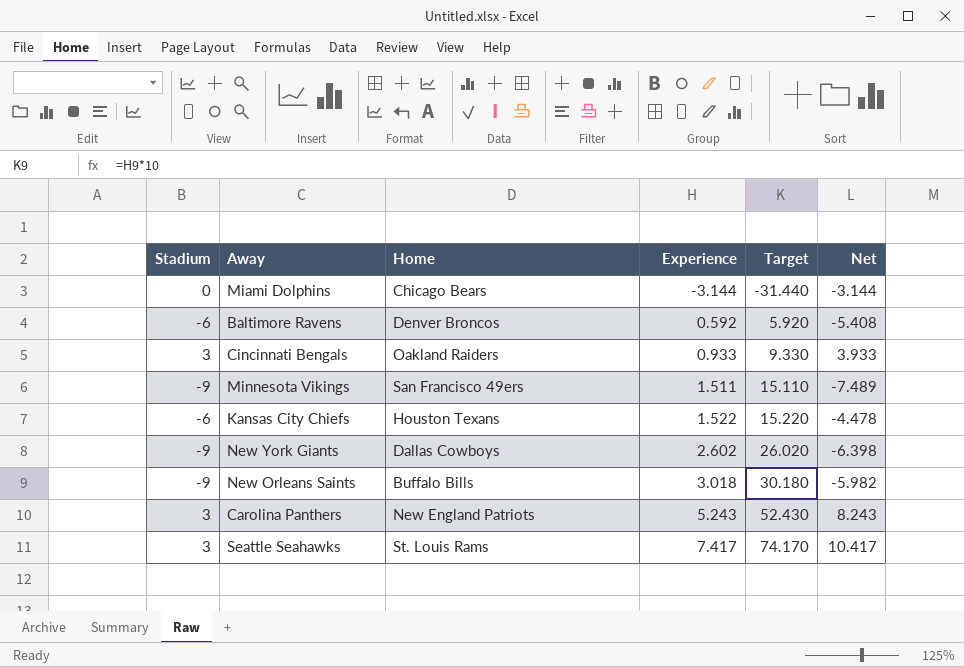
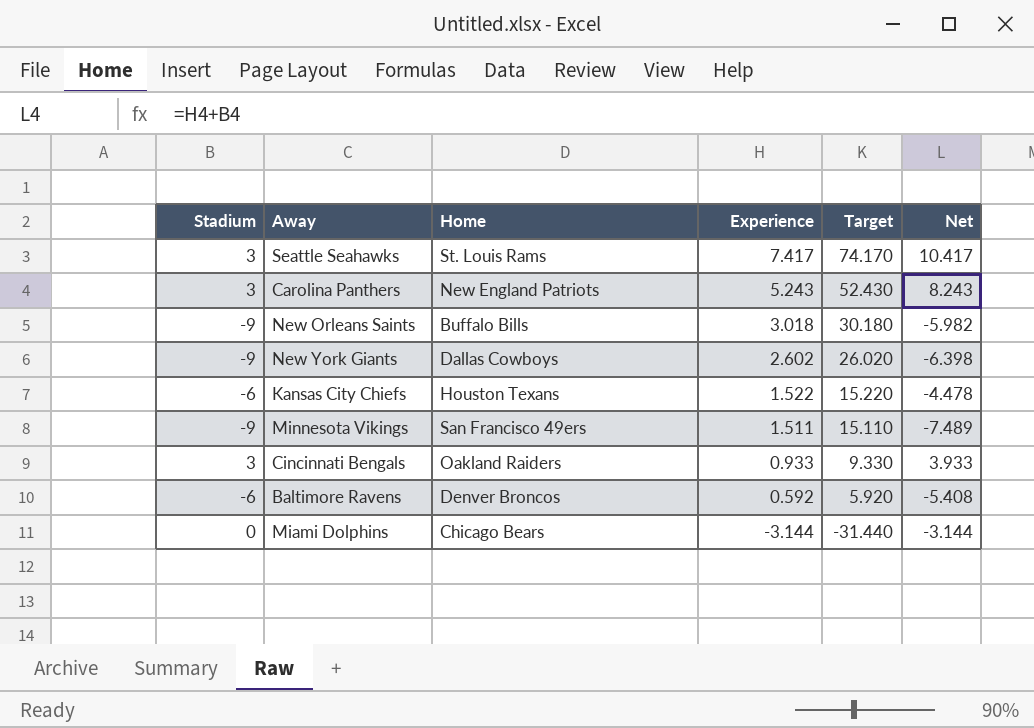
row order: Experience ascending -> Experience descending

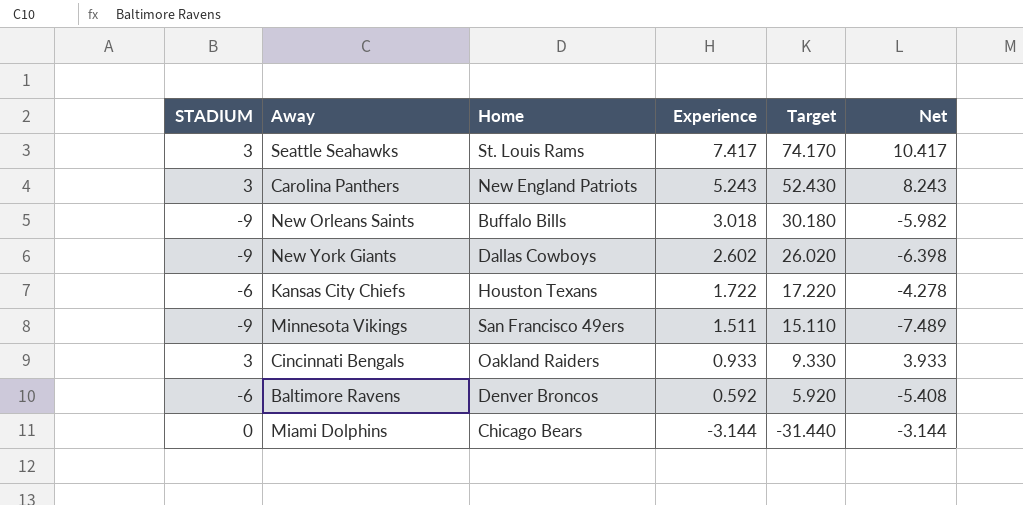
column name: Stadium -> STADIUM
Kansas City Chiefs | Experience: 1.522 -> 1.722
Kansas City Chiefs | Target: 15.220 -> 17.220
Kansas City Chiefs | Net: -4.478 -> -4.278

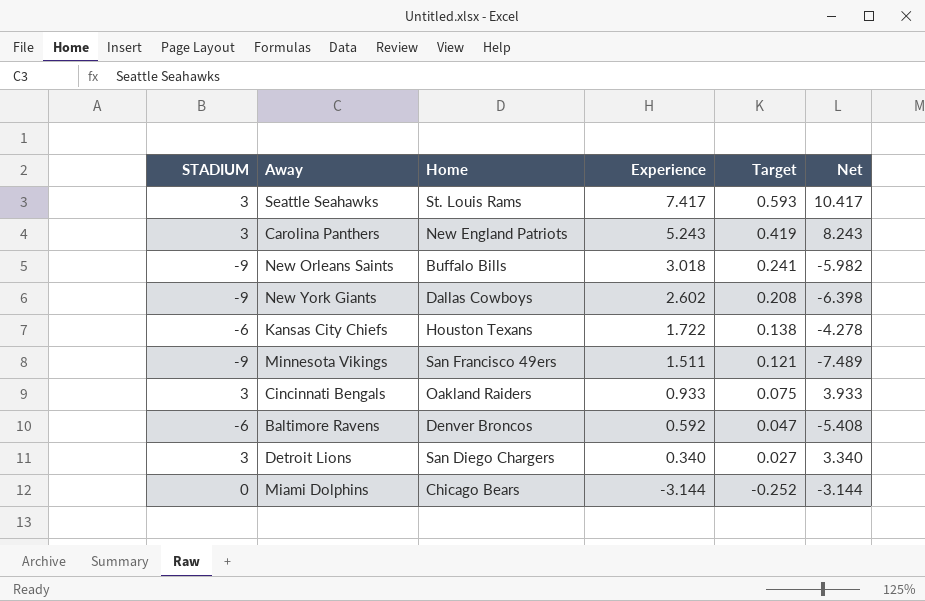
column Target | formula: [Experience] * 10 -> [Experience] * 0.08
row Detroit Lions: none -> 3 | San Diego Chargers | 0.340 | 0.027 | 3.340

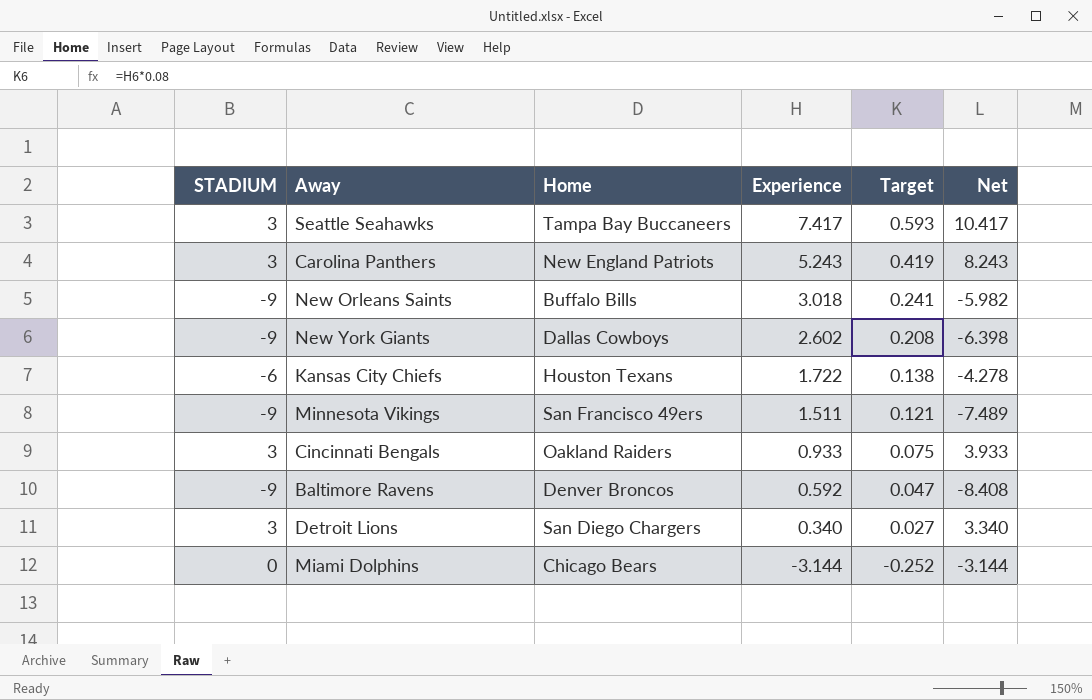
Seattle Seahawks | Home: St. Louis Rams -> Tampa Bay Buccaneers
Baltimore Ravens | STADIUM: -6 -> -9
Baltimore Ravens | Net: -5.408 -> -8.408

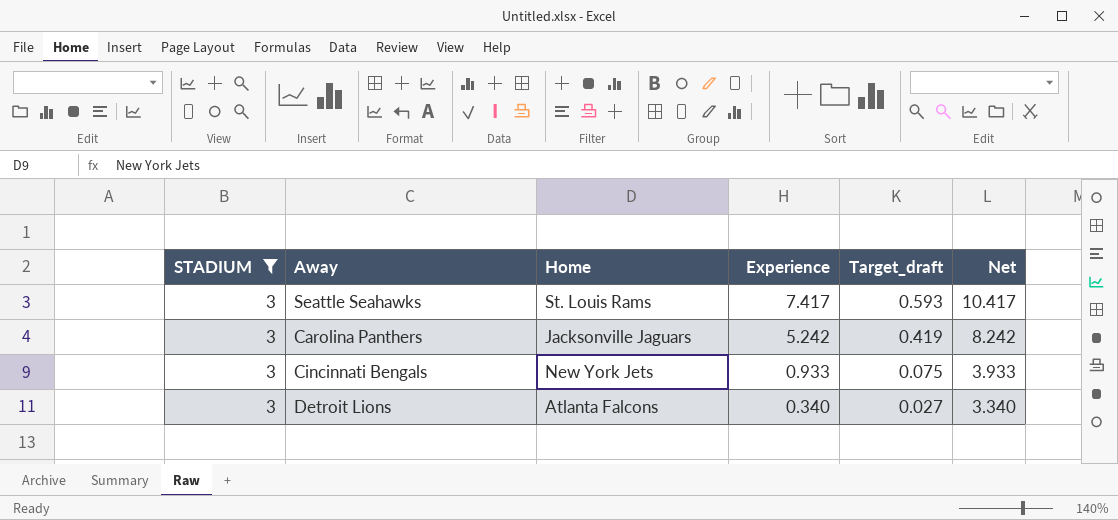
filter: none -> STADIUM = 3
column name: Target -> Target_draft
Seattle Seahawks | Home: Tampa Bay Buccaneers -> St. Louis Rams
Carolina Panthers | Home: New England Patriots -> Jacksonville Jaguars
Carolina Panthers | Experience: 5.243 -> 5.242
Carolina Panthers | Net: 8.243 -> 8.242
Cincinnati Bengals | Home: Oakland Raiders -> New York Jets
Detroit Lions | Home: San Diego Chargers -> Atlanta Falcons

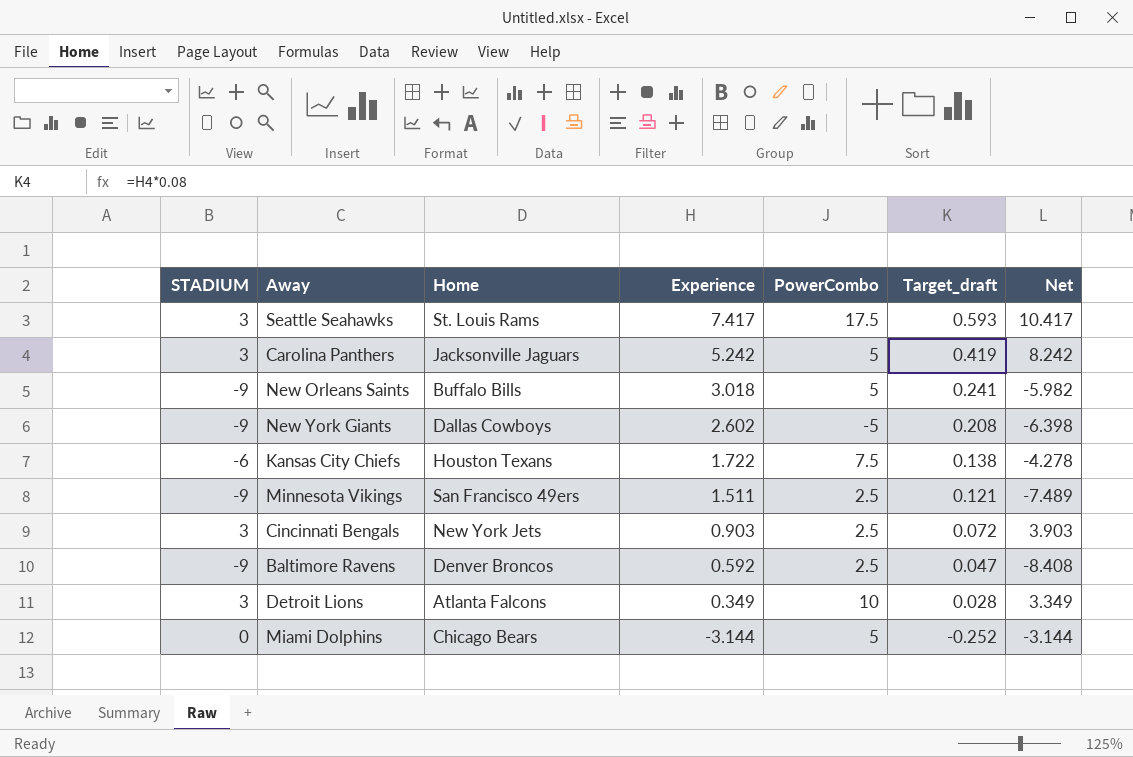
filter: STADIUM = 3 -> none
column PowerCombo | position: none -> 5
Cincinnati Bengals | Experience: 0.933 -> 0.903
Cincinnati Bengals | Target_draft: 0.075 -> 0.072
Cincinnati Bengals | Net: 3.933 -> 3.903
Detroit Lions | Experience: 0.340 -> 0.349
Detroit Lions | Target_draft: 0.027 -> 0.028
Detroit Lions | Net: 3.340 -> 3.349

